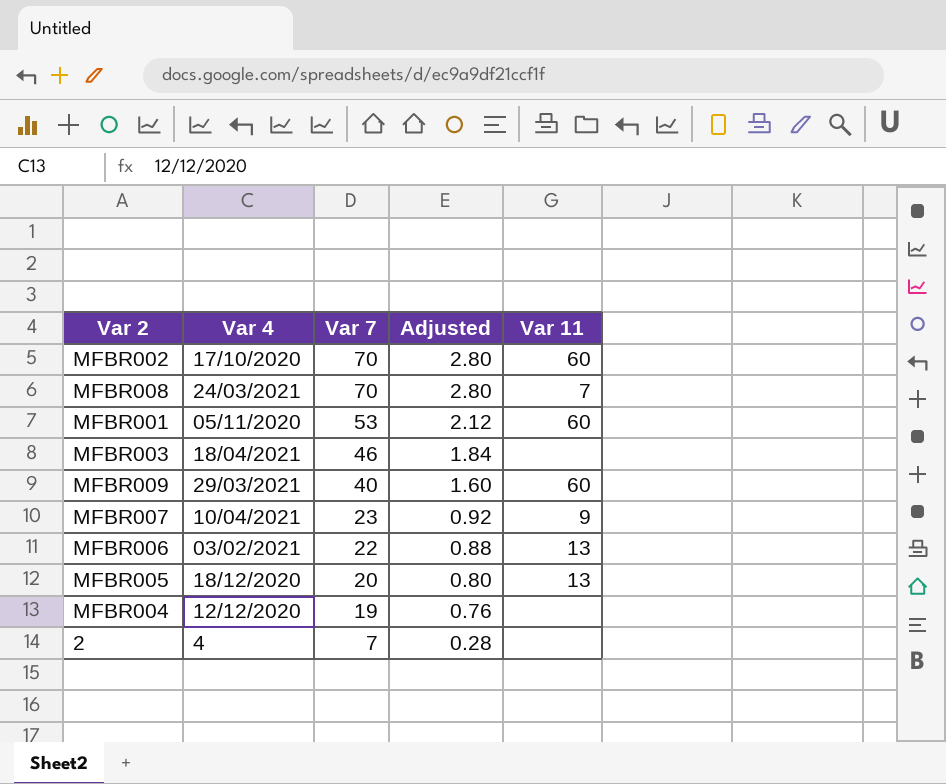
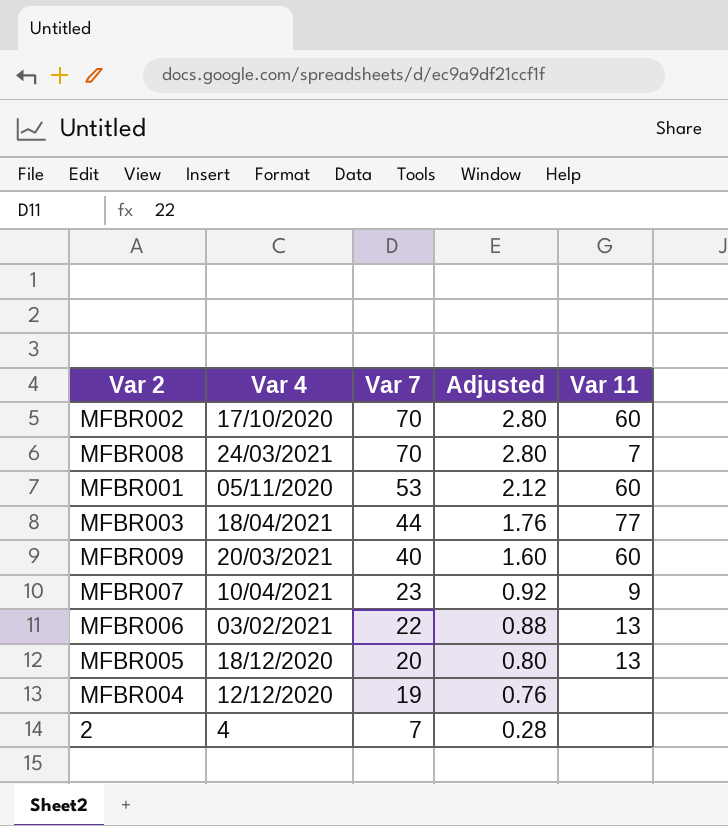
MFBR003 | Var 7: 46 -> 44
MFBR003 | Adjusted: 1.84 -> 1.76
MFBR003 | Var 11: none -> 77
MFBR009 | Var 4: 29/03/2021 -> 20/03/2021

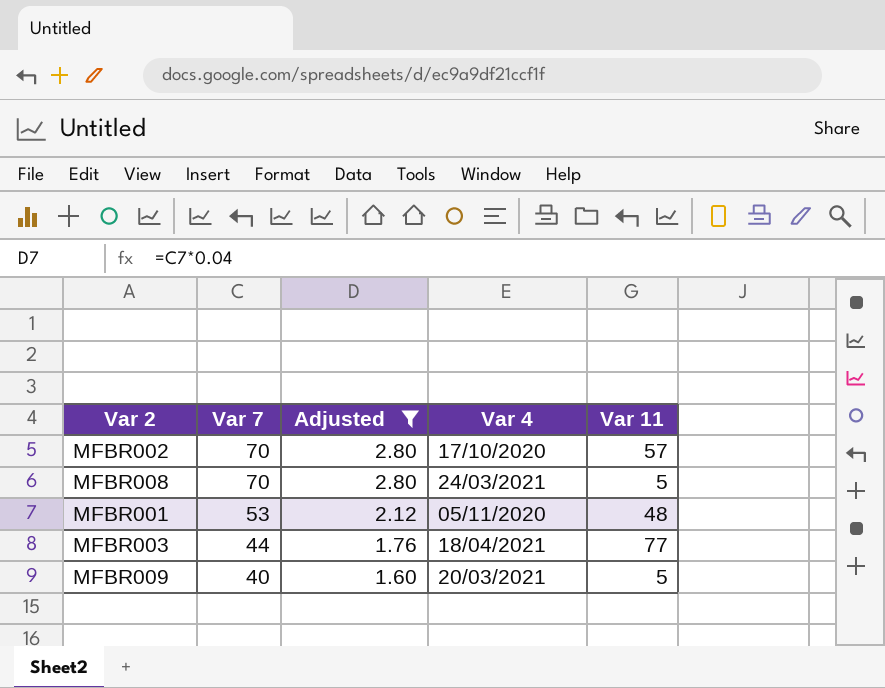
filter: none -> Adjusted >= 1.60
column Var 4 | position: 2 -> 4
MFBR002 | Var 11: 60 -> 57
MFBR008 | Var 11: 7 -> 5
MFBR001 | Var 11: 60 -> 48
MFBR009 | Var 11: 60 -> 5

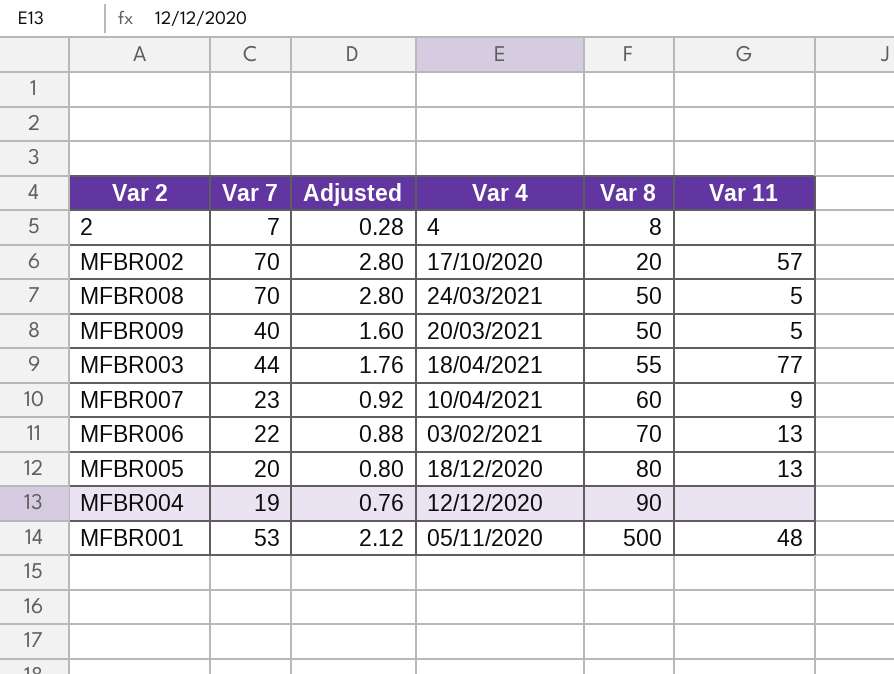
filter: Adjusted >= 1.60 -> none
row order: Var 7 descending -> Var 8 ascending
column Var 8 | position: none -> 5

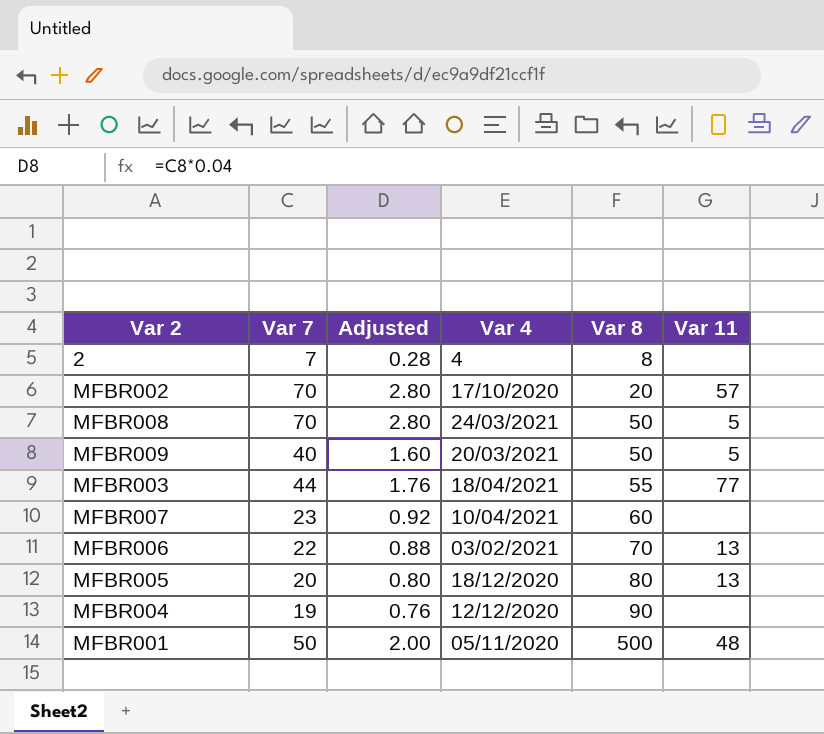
MFBR007 | Var 11: 9 -> none
MFBR001 | Var 7: 53 -> 50
MFBR001 | Adjusted: 2.12 -> 2.00

